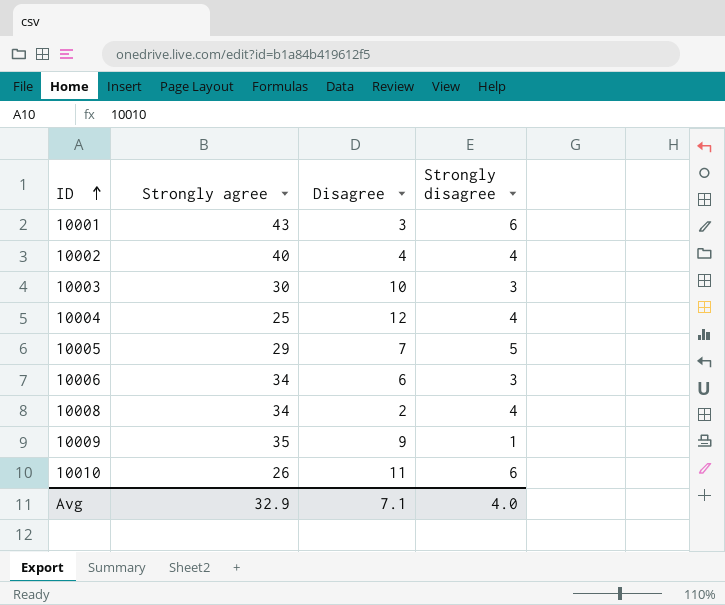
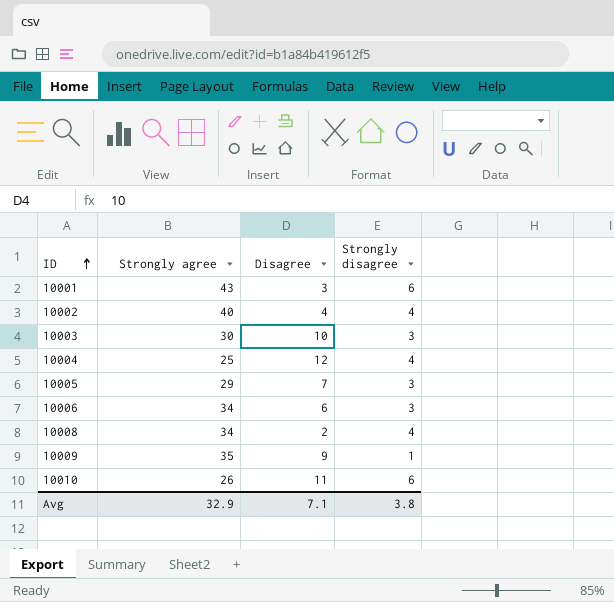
10005 | Strongly disagree: 5 -> 3
Avg | Strongly disagree: 4.0 -> 3.8

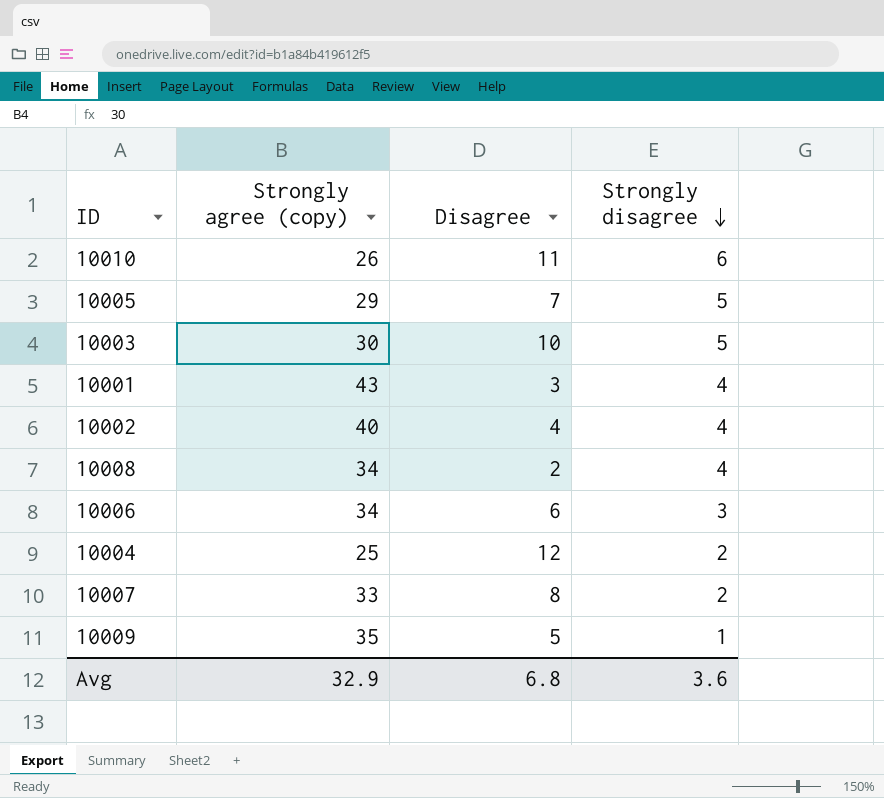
row order: ID ascending -> Strongly disagree descending
column name: Strongly agree -> Strongly agree (copy)
10005 | Strongly disagree: 3 -> 5
10003 | Strongly disagree: 3 -> 5
10001 | Strongly disagree: 6 -> 4
10004 | Strongly disagree: 4 -> 2
row 10007: none -> 33 | 8 | 2
10009 | Disagree: 9 -> 5
Avg | Disagree: 7.1 -> 6.8
Avg | Strongly disagree: 3.8 -> 3.6

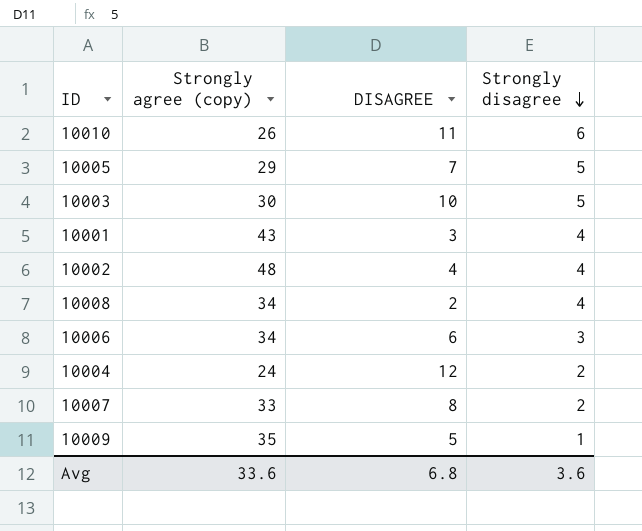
column name: Disagree -> DISAGREE
10002 | Strongly agree (copy): 40 -> 48
10004 | Strongly agree (copy): 25 -> 24
Avg | Strongly agree (copy): 32.9 -> 33.6

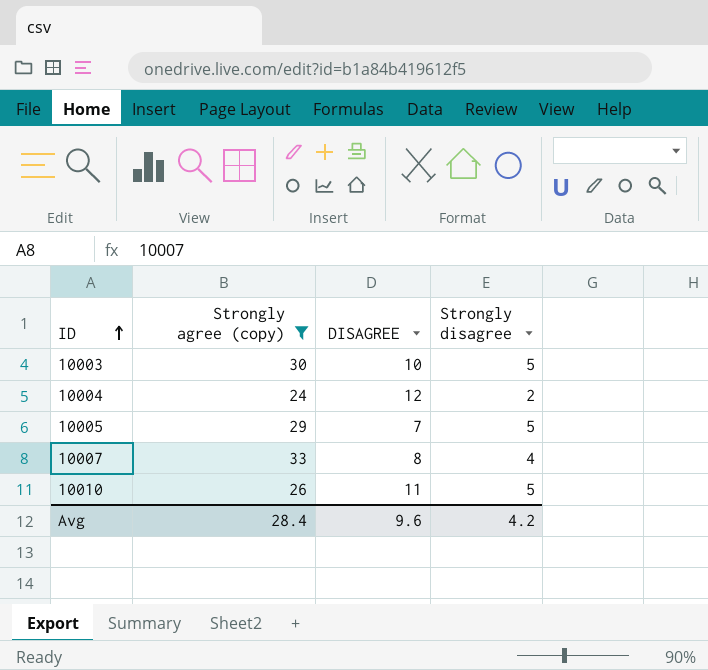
filter: none -> Strongly agree (copy) <= 33
row order: Strongly disagree descending -> ID ascending
10007 | Strongly disagree: 2 -> 4
10010 | Strongly disagree: 6 -> 5
Avg | Strongly agree (copy): 33.6 -> 28.4
Avg | DISAGREE: 6.8 -> 9.6
Avg | Strongly disagree: 3.6 -> 4.2

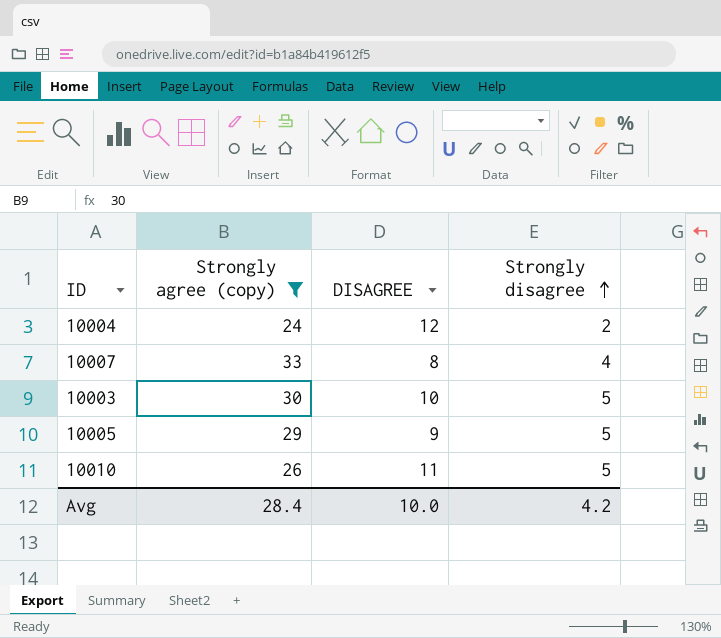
row order: ID ascending -> Strongly disagree ascending
10005 | DISAGREE: 7 -> 9
Avg | DISAGREE: 9.6 -> 10.0

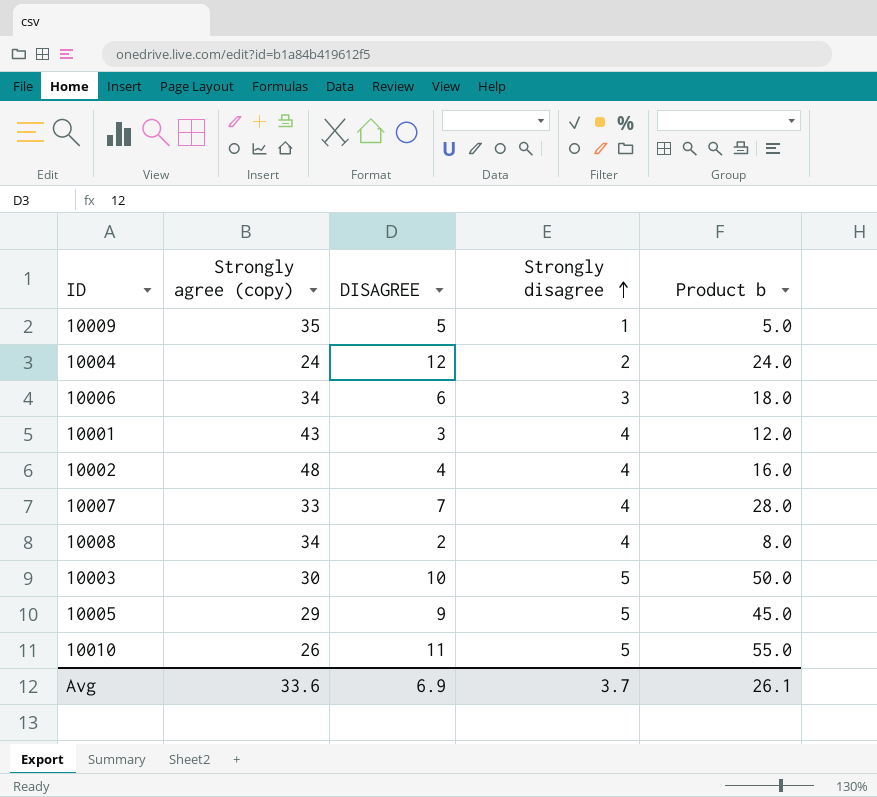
filter: Strongly agree (copy) <= 33 -> none
column Product b | formula: none -> [DISAGREE] * [Strongly disagree]
10007 | DISAGREE: 8 -> 7
Avg | Strongly agree (copy): 28.4 -> 33.6
Avg | DISAGREE: 10.0 -> 6.9
Avg | Strongly disagree: 4.2 -> 3.7

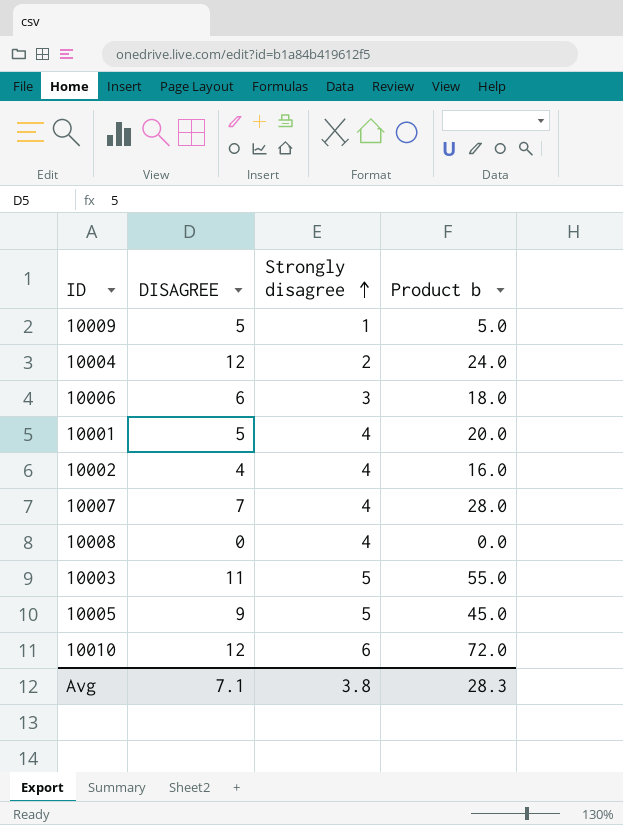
column Strongly agree (copy) | position: 2 -> none
10001 | DISAGREE: 3 -> 5
10001 | Product b: 12.0 -> 20.0
10008 | DISAGREE: 2 -> 0
10008 | Product b: 8.0 -> 0.0
10003 | DISAGREE: 10 -> 11
10003 | Product b: 50.0 -> 55.0
10010 | DISAGREE: 11 -> 12
10010 | Strongly disagree: 5 -> 6
10010 | Product b: 55.0 -> 72.0
Avg | DISAGREE: 6.9 -> 7.1
Avg | Strongly disagree: 3.7 -> 3.8
Avg | Product b: 26.1 -> 28.3

